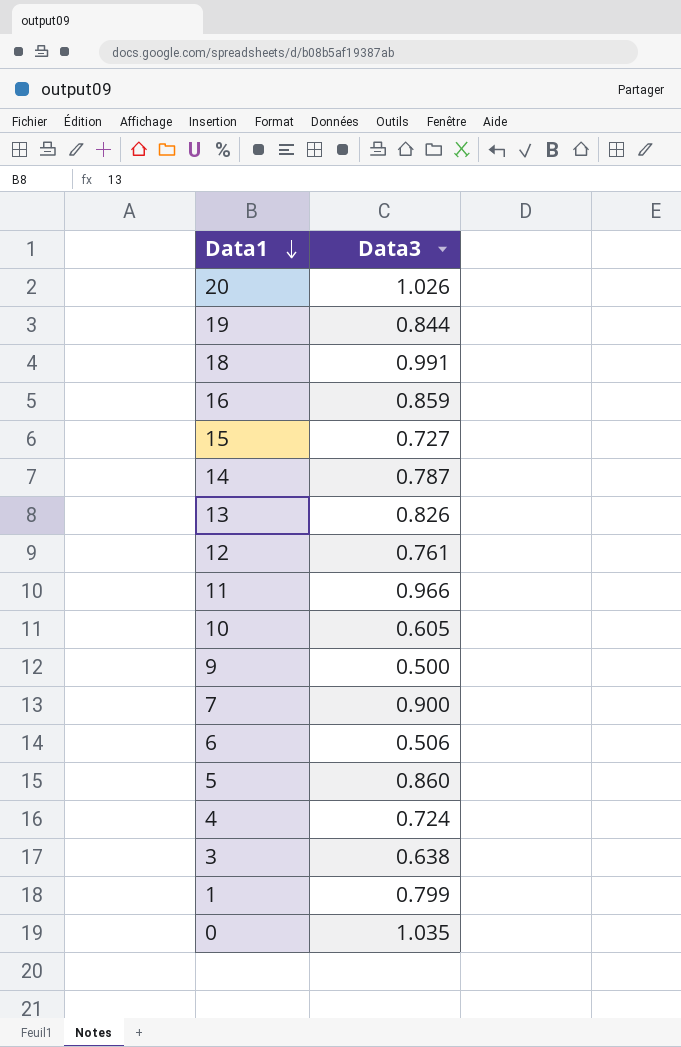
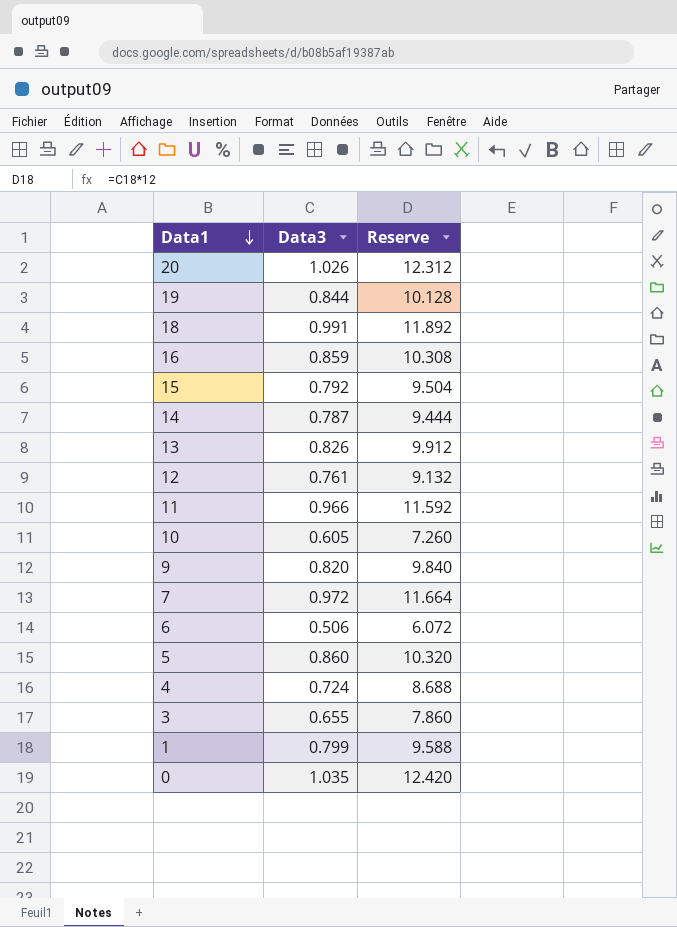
column Reserve | formula: none -> [Data3] * 12
15 | Data3: 0.727 -> 0.792
9 | Data3: 0.500 -> 0.820
7 | Data3: 0.900 -> 0.972
3 | Data3: 0.638 -> 0.655

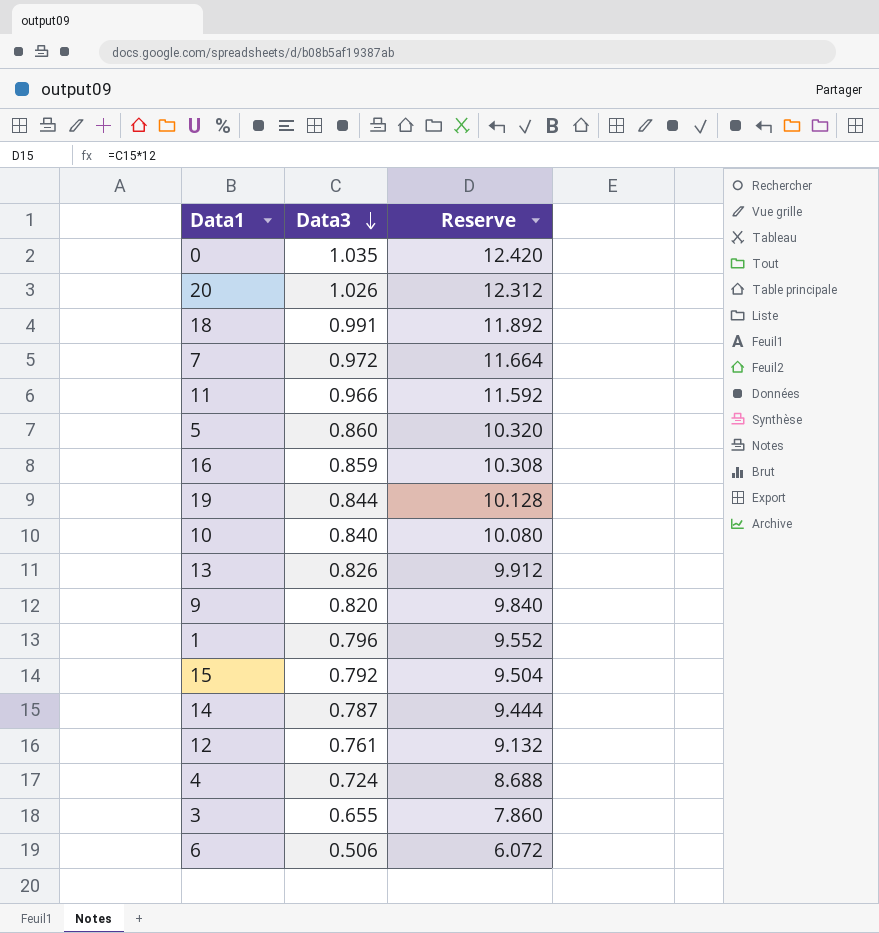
row order: Data1 descending -> Data3 descending
10 | Data3: 0.605 -> 0.840
10 | Reserve: 7.260 -> 10.080
1 | Data3: 0.799 -> 0.796
1 | Reserve: 9.588 -> 9.552

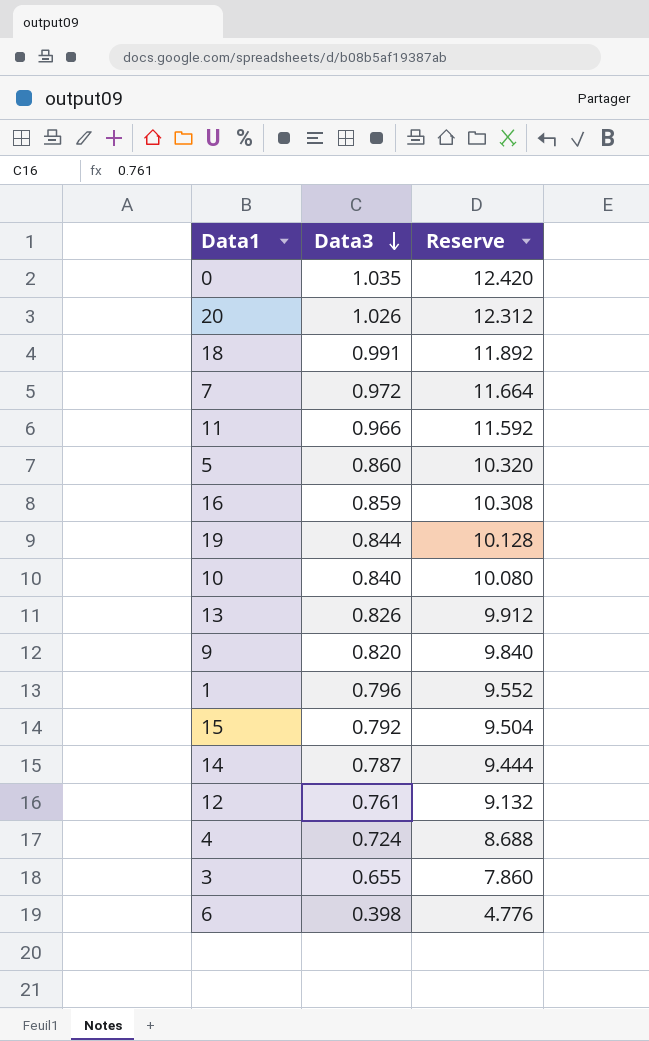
6 | Data3: 0.506 -> 0.398
6 | Reserve: 6.072 -> 4.776

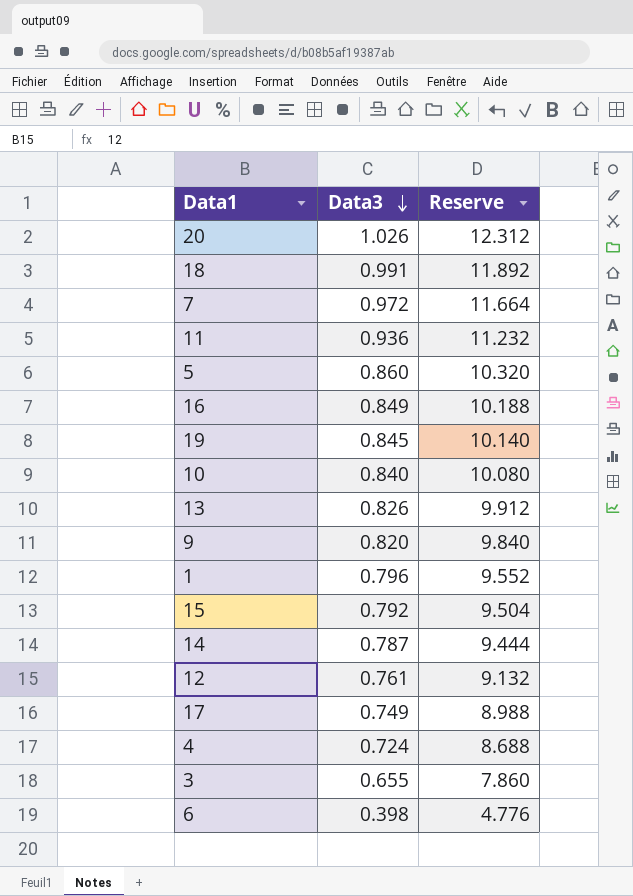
row 0: 1.035 | 12.420 -> none
11 | Data3: 0.966 -> 0.936
11 | Reserve: 11.592 -> 11.232
16 | Data3: 0.859 -> 0.849
16 | Reserve: 10.308 -> 10.188
19 | Data3: 0.844 -> 0.845
19 | Reserve: 10.128 -> 10.140
row 17: none -> 0.749 | 8.988

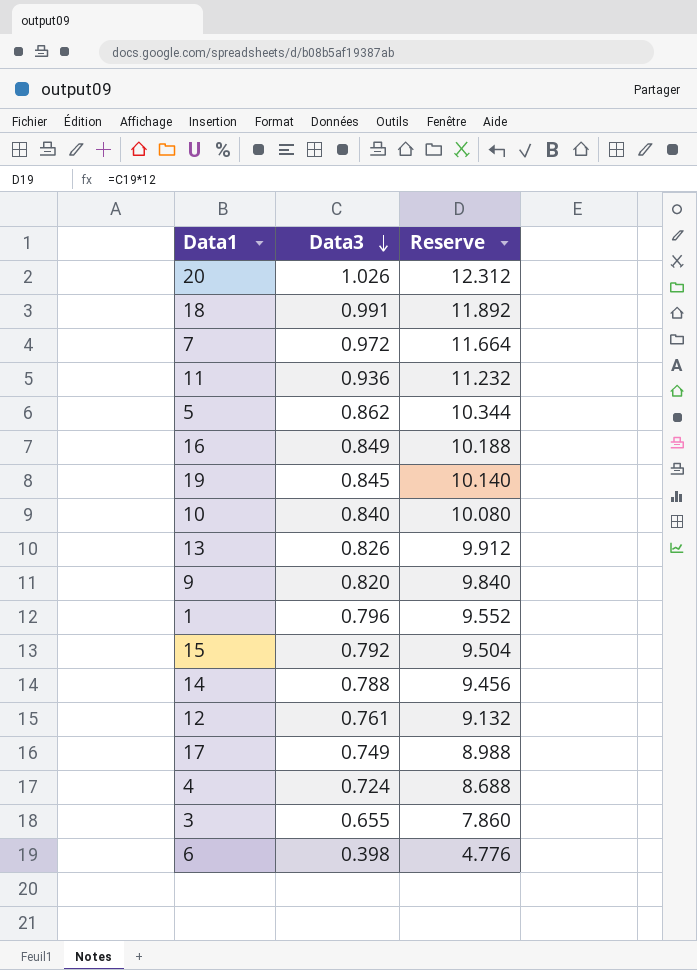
5 | Data3: 0.860 -> 0.862
5 | Reserve: 10.320 -> 10.344
14 | Data3: 0.787 -> 0.788
14 | Reserve: 9.444 -> 9.456

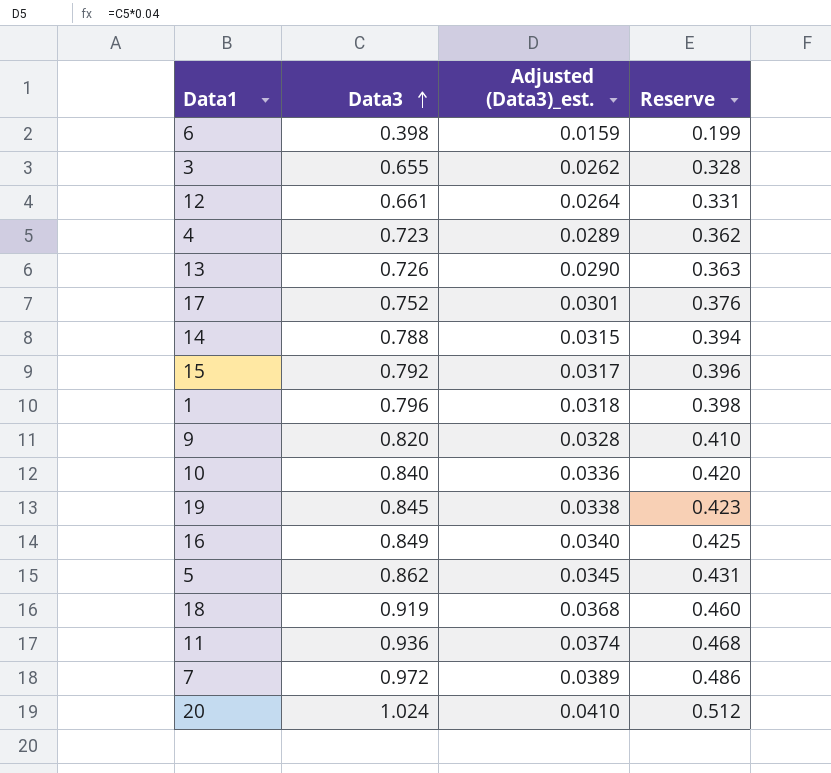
row order: Data3 descending -> Data3 ascending
column Adjusted (Data3)_est. | formula: none -> [Data3] * 0.04
column Reserve | formula: [Data3] * 12 -> [Data3] * 0.5
12 | Data3: 0.761 -> 0.661
4 | Data3: 0.724 -> 0.723
13 | Data3: 0.826 -> 0.726
17 | Data3: 0.749 -> 0.752
18 | Data3: 0.991 -> 0.919
20 | Data3: 1.026 -> 1.024

